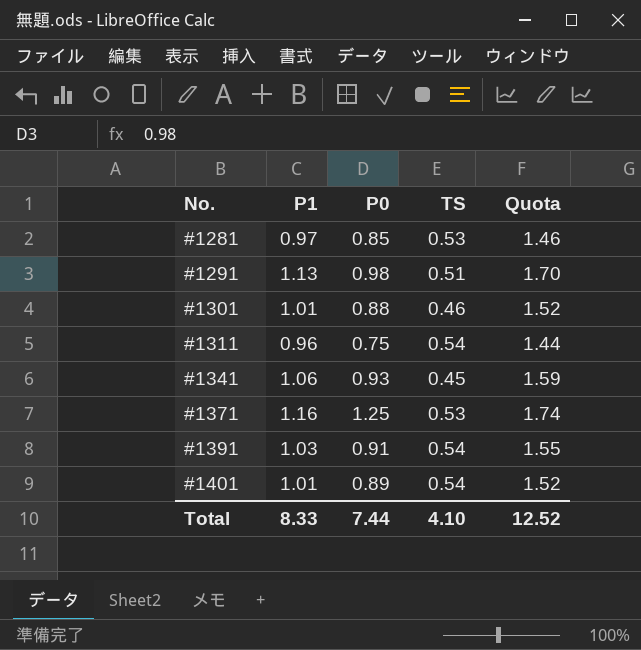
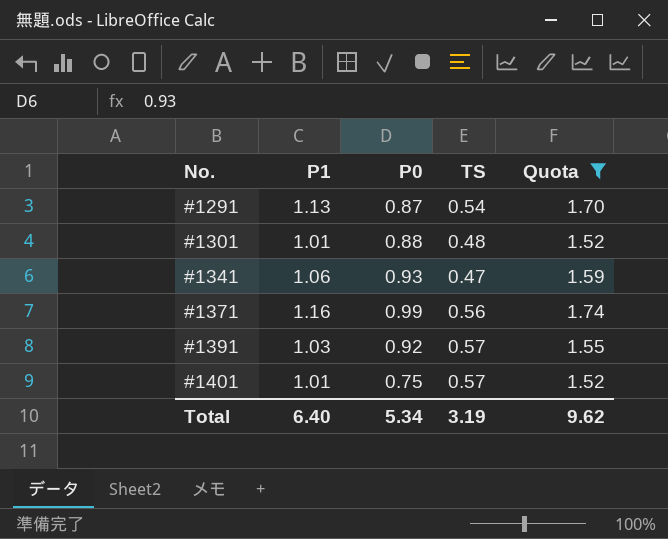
filter: none -> Quota >= 1.52
#1291 | P0: 0.98 -> 0.87
#1291 | TS: 0.51 -> 0.54
#1301 | TS: 0.46 -> 0.48
#1341 | TS: 0.45 -> 0.47
#1371 | P0: 1.25 -> 0.99
#1371 | TS: 0.53 -> 0.56
#1391 | P0: 0.91 -> 0.92
#1391 | TS: 0.54 -> 0.57
#1401 | P0: 0.89 -> 0.75
#1401 | TS: 0.54 -> 0.57
Total | P1: 8.33 -> 6.40
Total | P0: 7.44 -> 5.34
Total | TS: 4.10 -> 3.19
Total | Quota: 12.52 -> 9.62

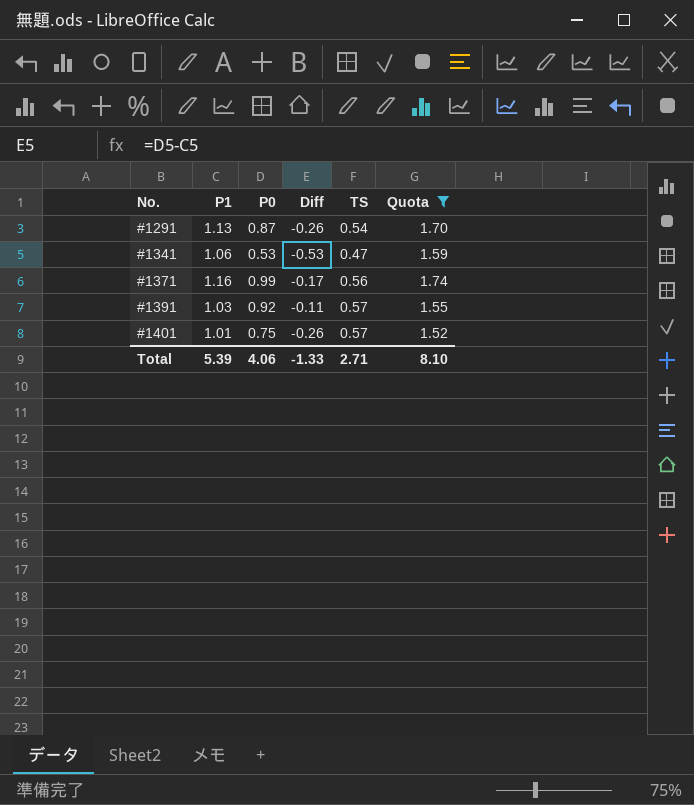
column Diff | formula: none -> [P0] - [P1]
row #1301: 1.01 | 0.88 | 0.48 | 1.52 -> none
#1341 | P0: 0.93 -> 0.53
Total | P1: 6.40 -> 5.39
Total | P0: 5.34 -> 4.06
Total | TS: 3.19 -> 2.71
Total | Quota: 9.62 -> 8.10

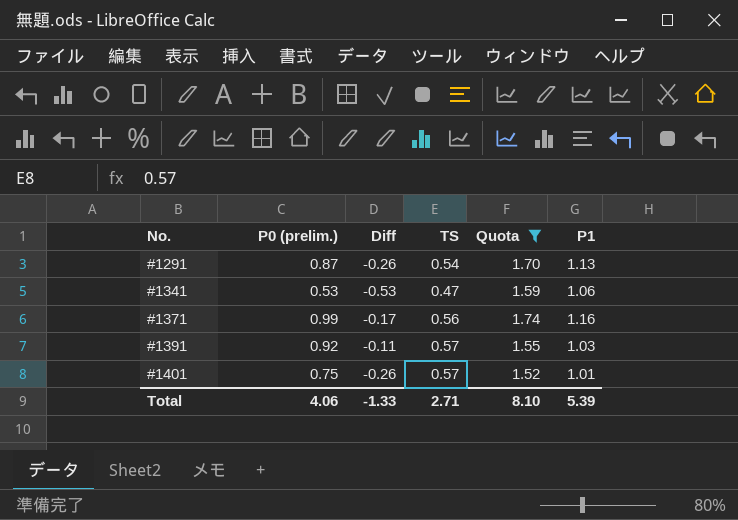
column name: P0 -> P0 (prelim.)
column P1 | position: 2 -> 6

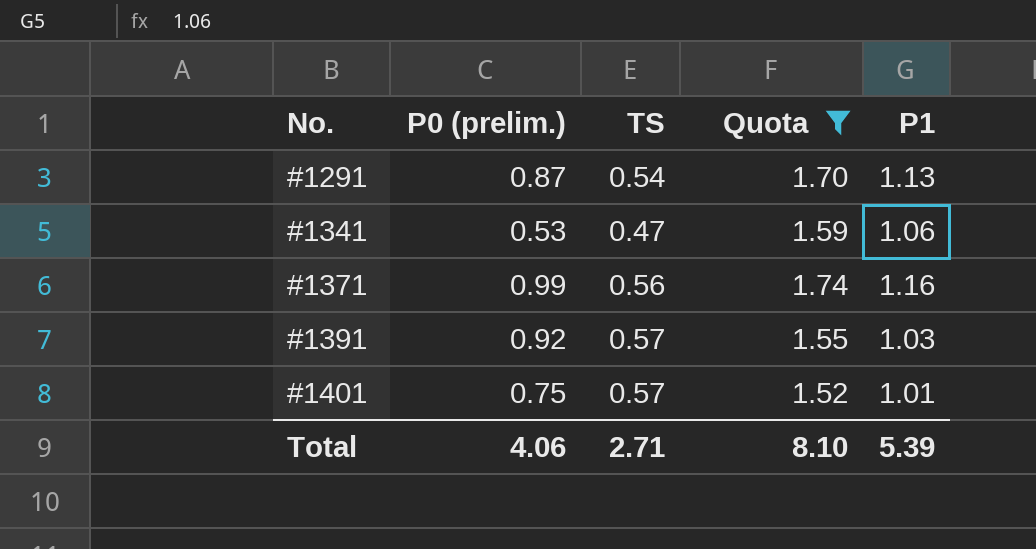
column Diff | formula: [P0 (prelim.)] - [P1] -> none

